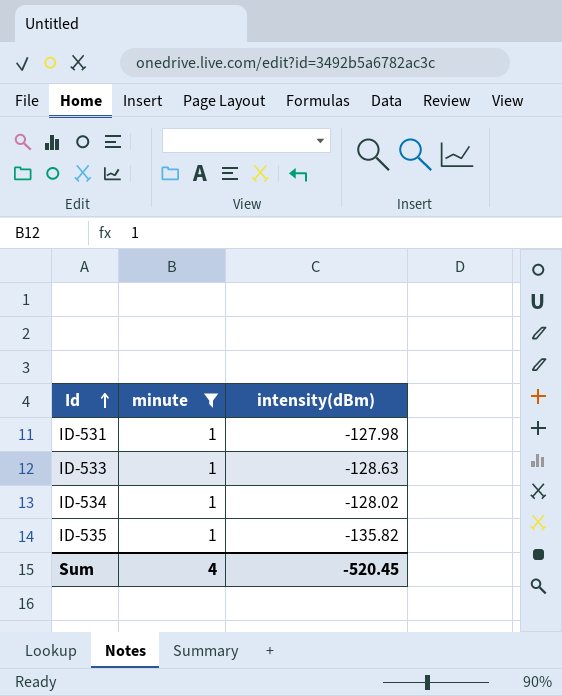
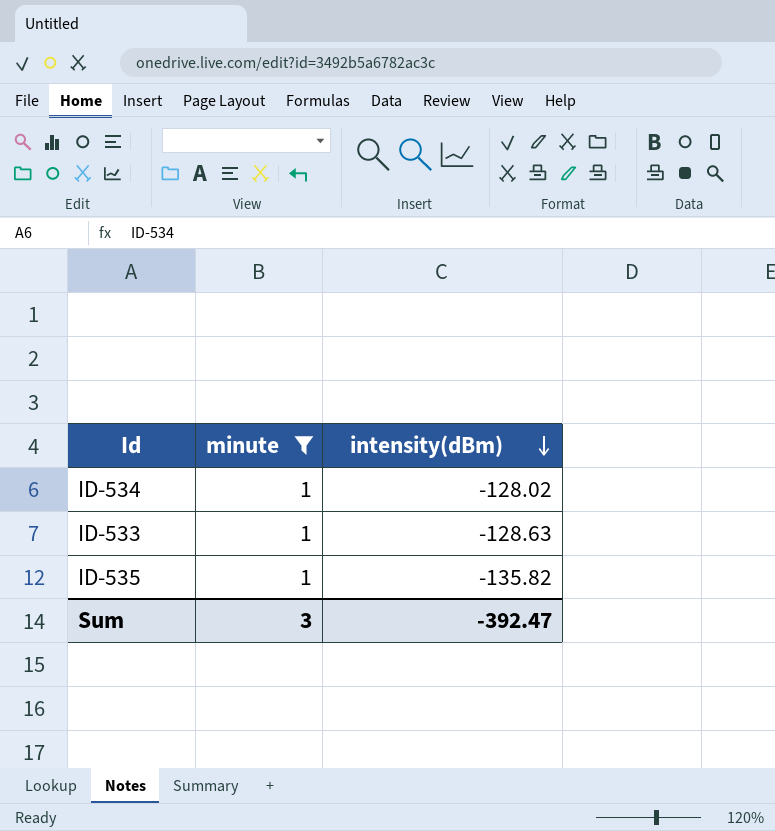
row order: Id ascending -> intensity(dBm) descending
row ID-531: 1 | -127.98 -> none
Sum | minute: 4 -> 3
Sum | intensity(dBm): -520.45 -> -392.47

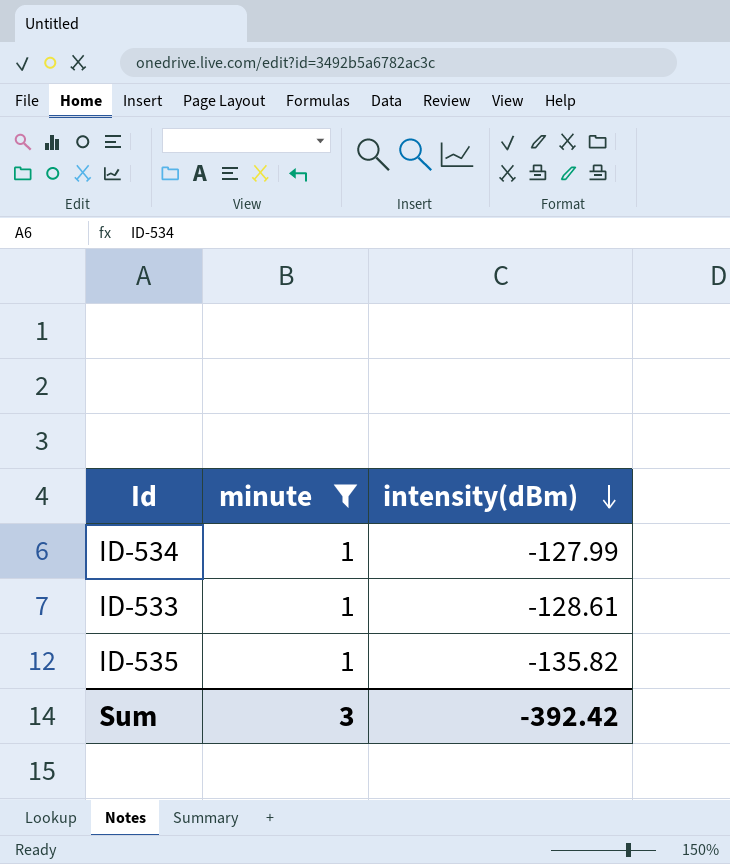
ID-534 | intensity(dBm): -128.02 -> -127.99
ID-533 | intensity(dBm): -128.63 -> -128.61
Sum | intensity(dBm): -392.47 -> -392.42

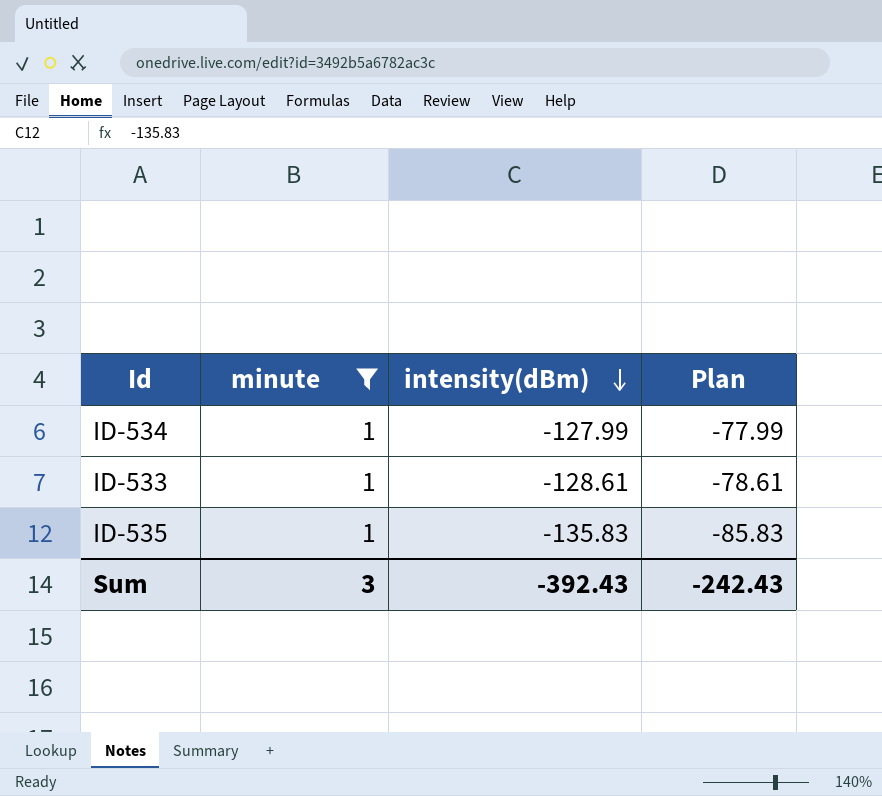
column Plan | formula: none -> [intensity(dBm)] + 50
ID-535 | intensity(dBm): -135.82 -> -135.83
Sum | intensity(dBm): -392.42 -> -392.43

